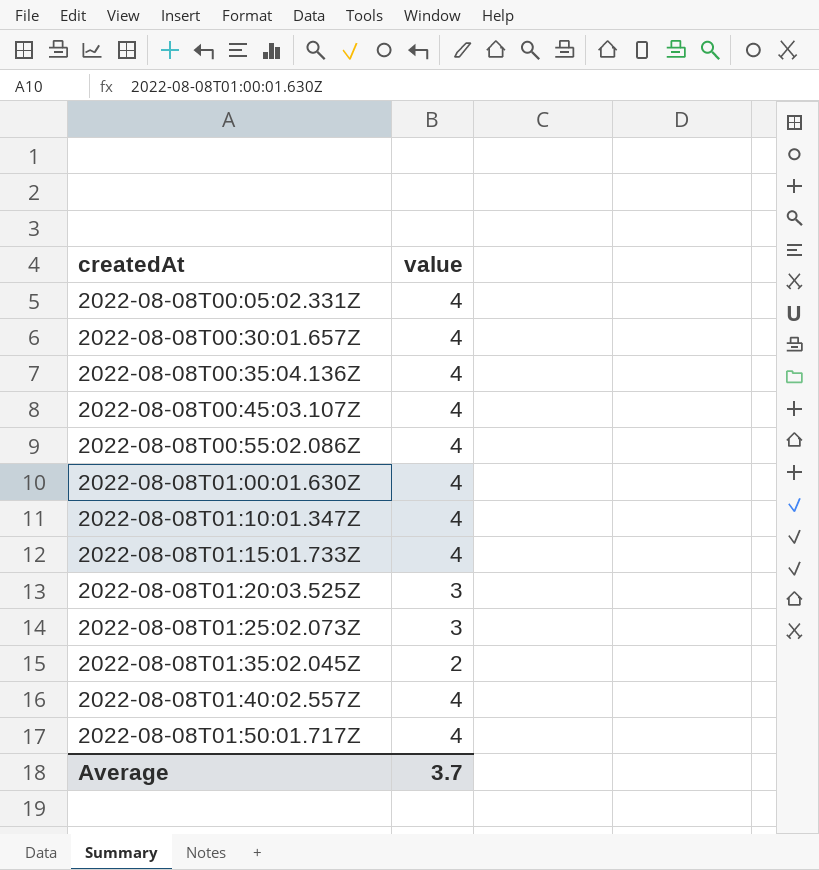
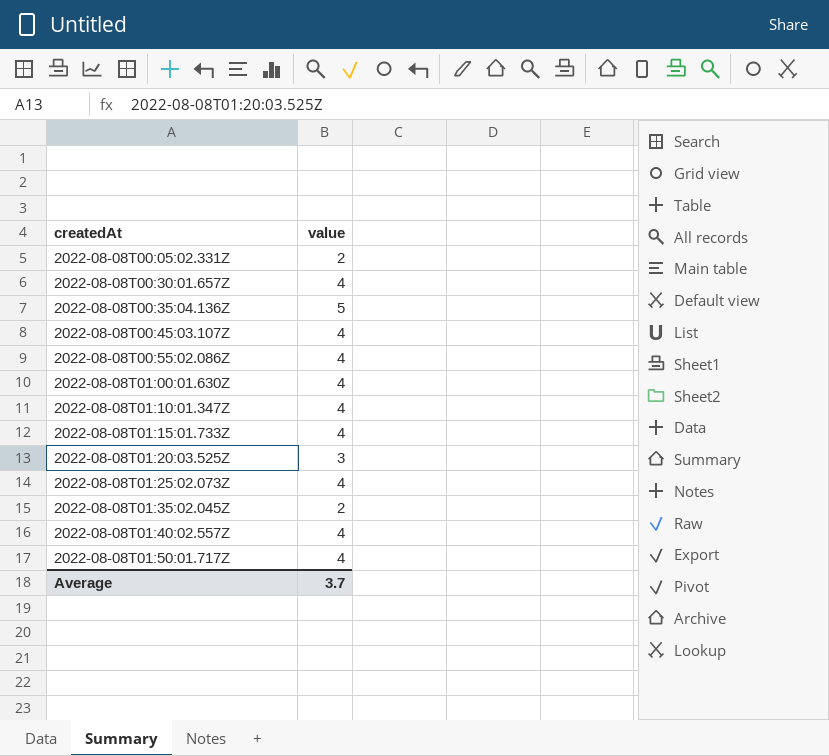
2022-08-08T00:05:02.331Z | value: 4 -> 2
2022-08-08T00:35:04.136Z | value: 4 -> 5
2022-08-08T01:25:02.073Z | value: 3 -> 4

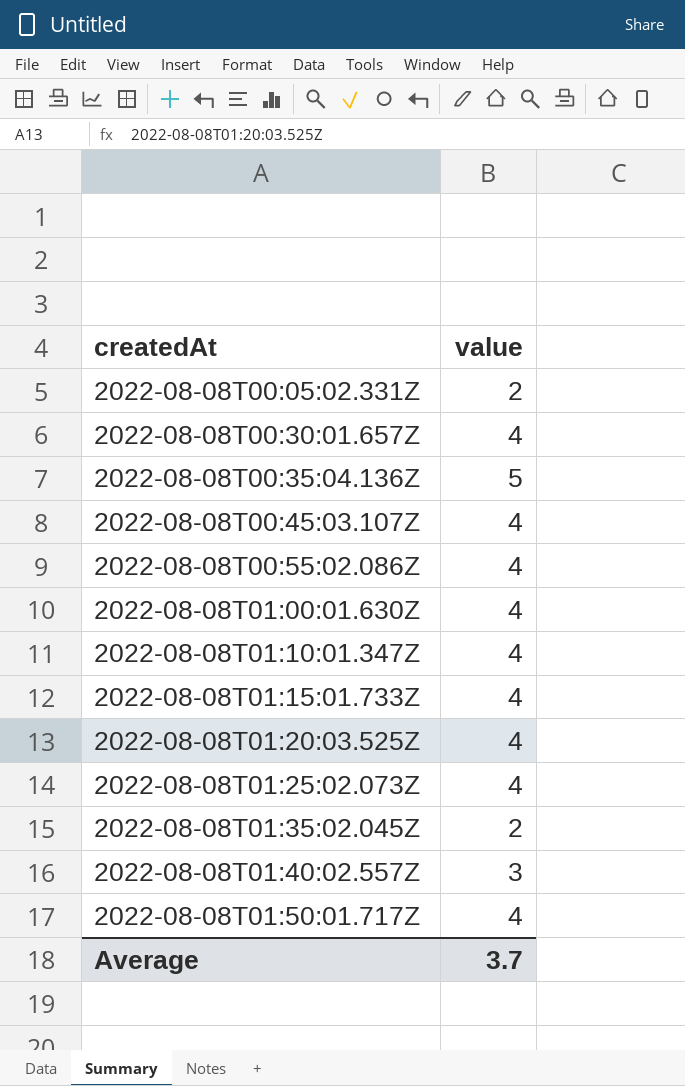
2022-08-08T01:20:03.525Z | value: 3 -> 4
2022-08-08T01:40:02.557Z | value: 4 -> 3

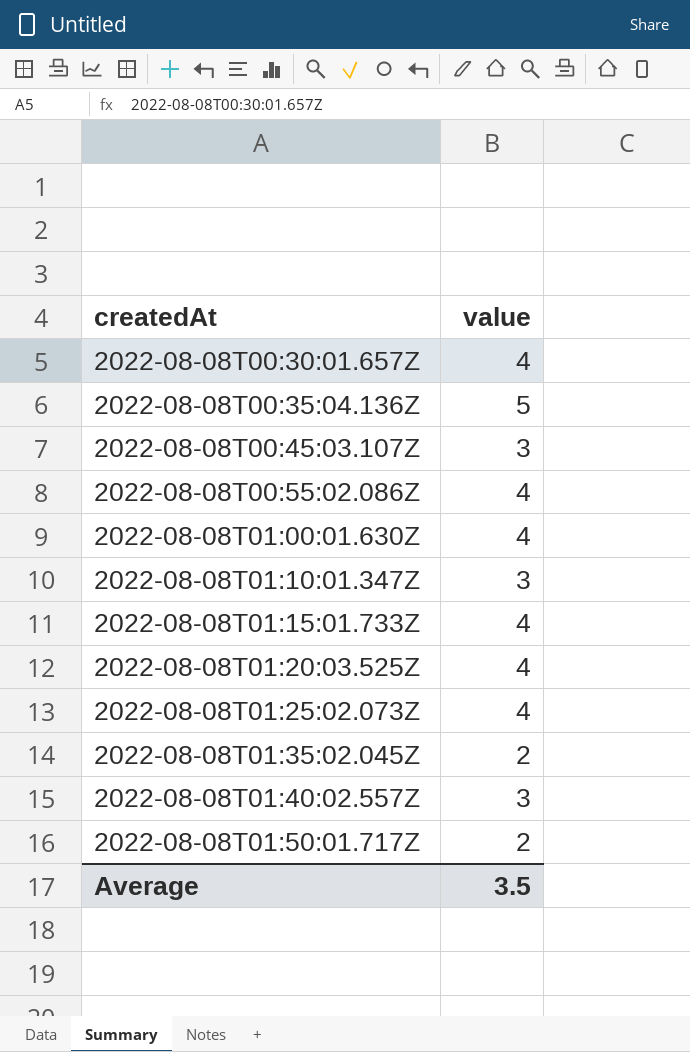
row 2022-08-08T00:05:02.331Z: 2 -> none
2022-08-08T00:45:03.107Z | value: 4 -> 3
2022-08-08T01:10:01.347Z | value: 4 -> 3
2022-08-08T01:50:01.717Z | value: 4 -> 2
Average | value: 3.7 -> 3.5

